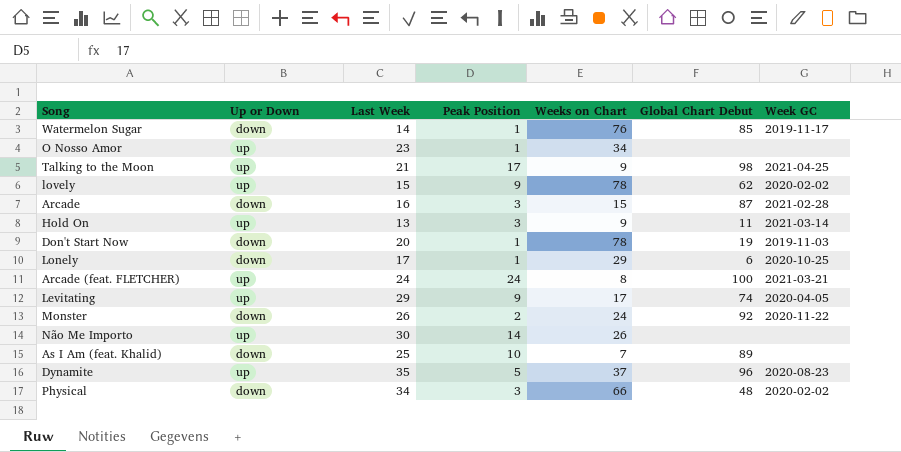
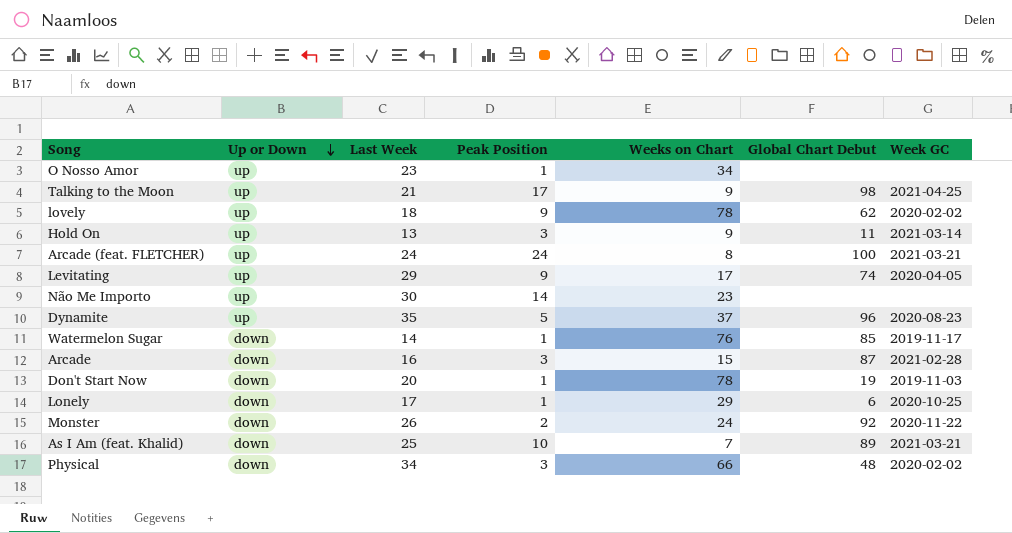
row order: none -> Up or Down descending
lovely | Last Week: 15 -> 18
Não Me Importo | Weeks on Chart: 26 -> 23
As I Am (feat. Khalid) | Week GC: none -> 2021-03-21

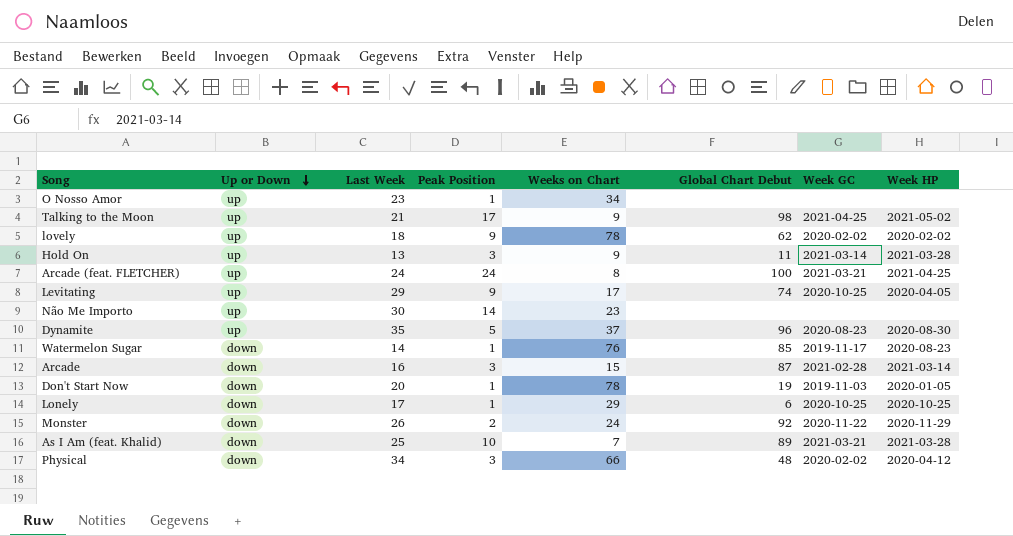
column Week HP | position: none -> 8
Levitating | Week GC: 2020-04-05 -> 2020-10-25

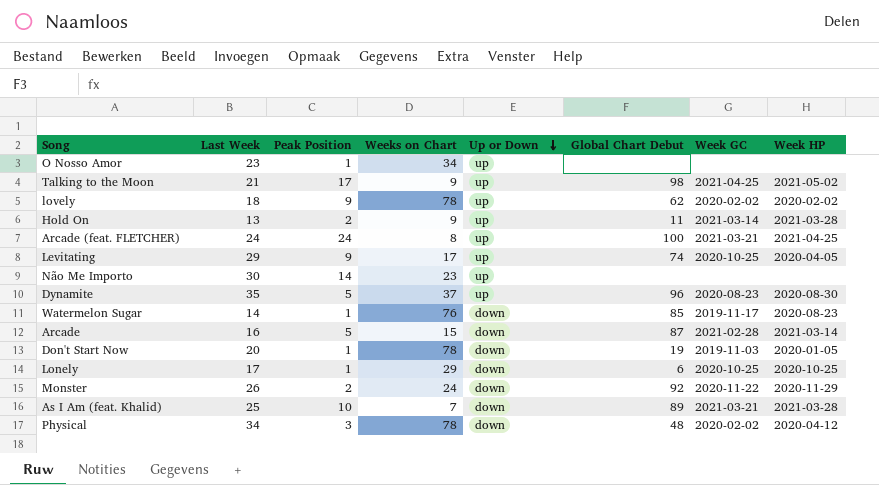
column Up or Down | position: 2 -> 5
Hold On | Peak Position: 3 -> 2
Arcade | Peak Position: 3 -> 5
Physical | Weeks on Chart: 66 -> 78

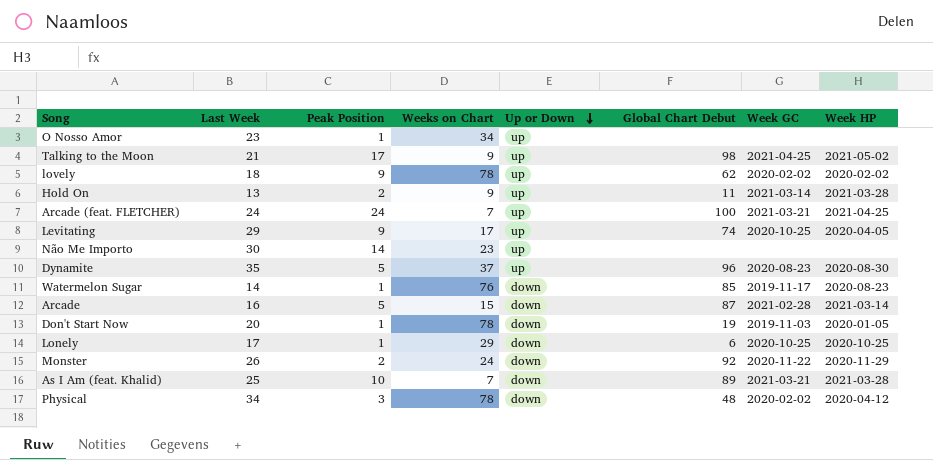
Arcade (feat. FLETCHER) | Weeks on Chart: 8 -> 7

